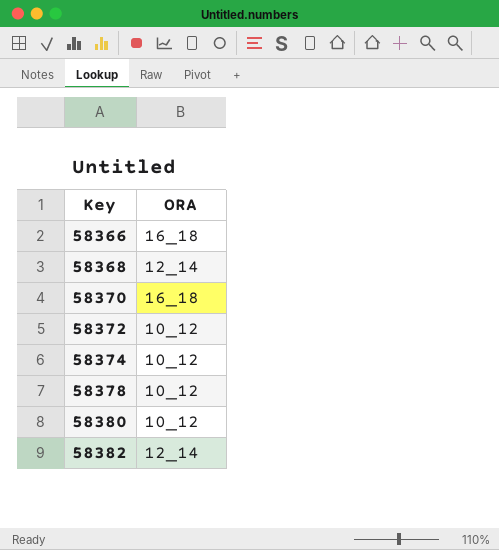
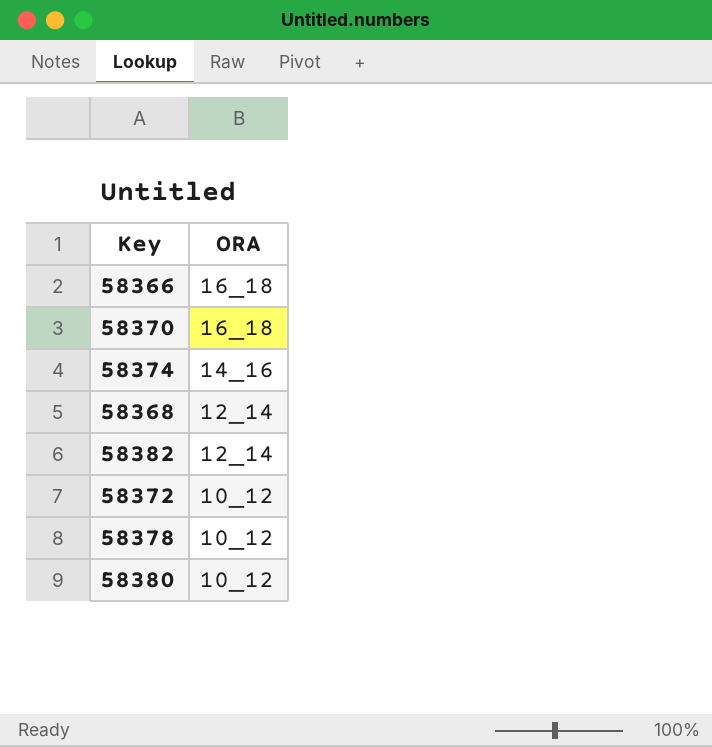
row order: Key ascending -> ORA descending
58374 | ORA: 10_12 -> 14_16

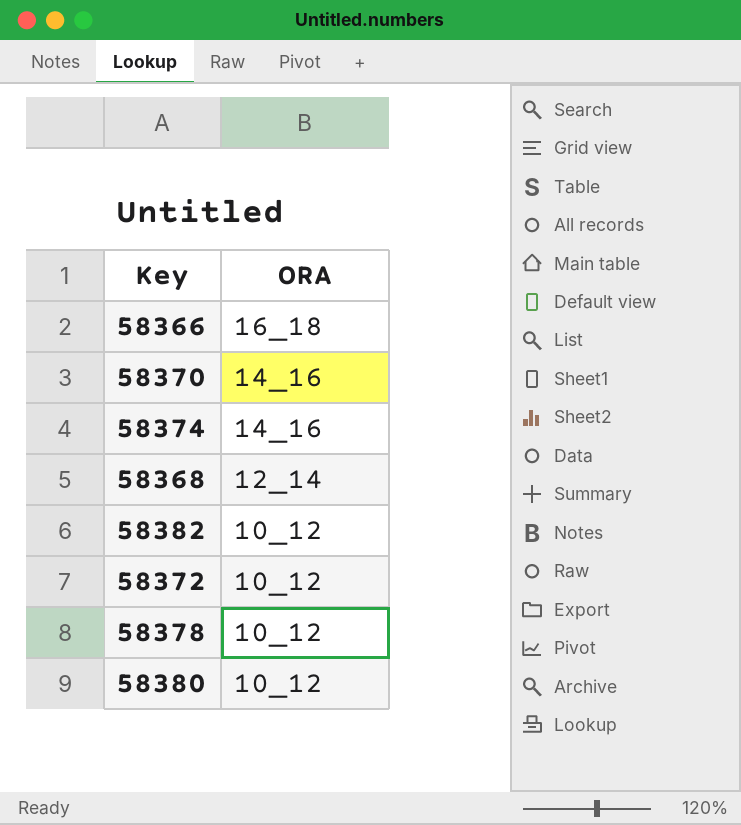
58370 | ORA: 16_18 -> 14_16
58382 | ORA: 12_14 -> 10_12

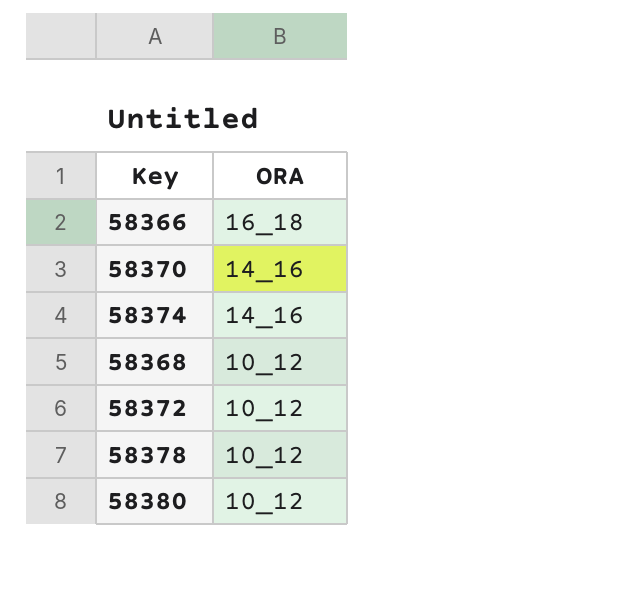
row 58382: 10_12 -> none
58368 | ORA: 12_14 -> 10_12

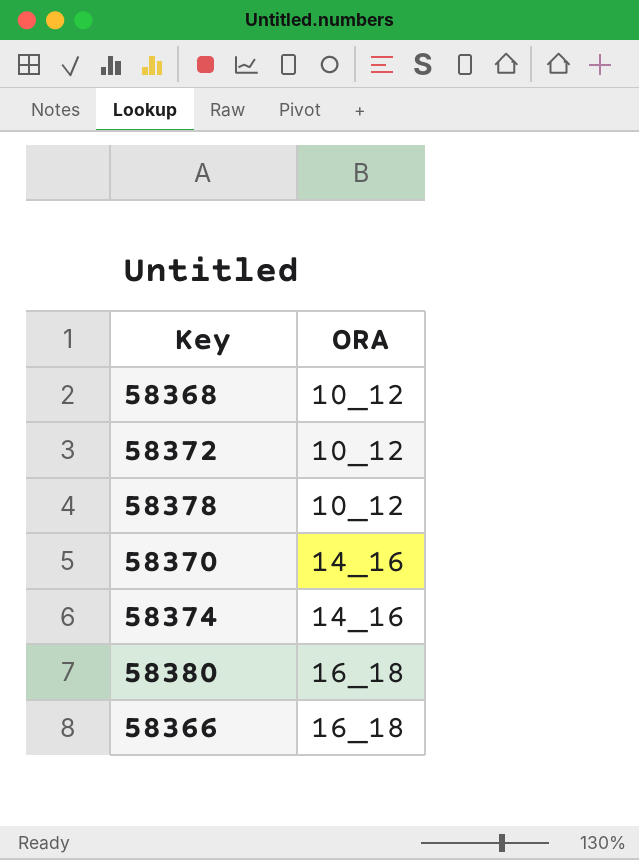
row order: ORA descending -> ORA ascending
58380 | ORA: 10_12 -> 16_18

